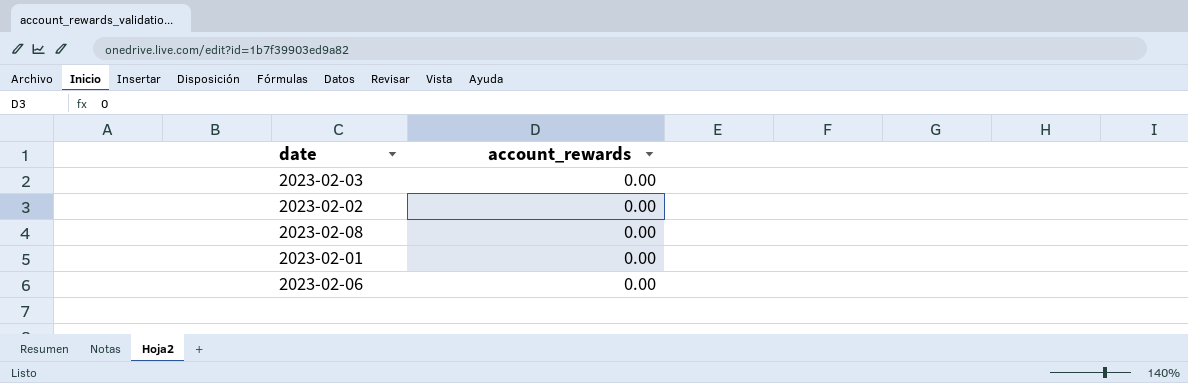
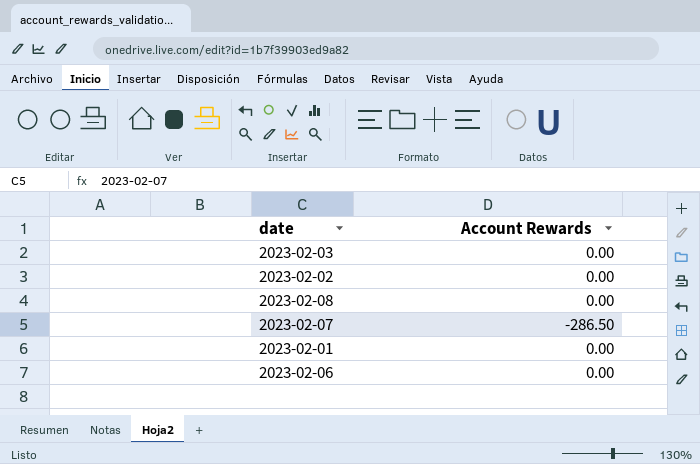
column name: account_rewards -> Account Rewards
row 2023-02-07: none -> -286.50

